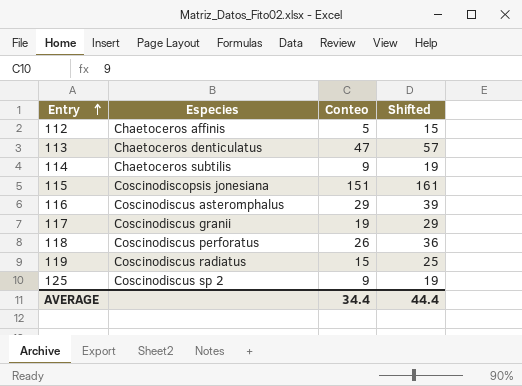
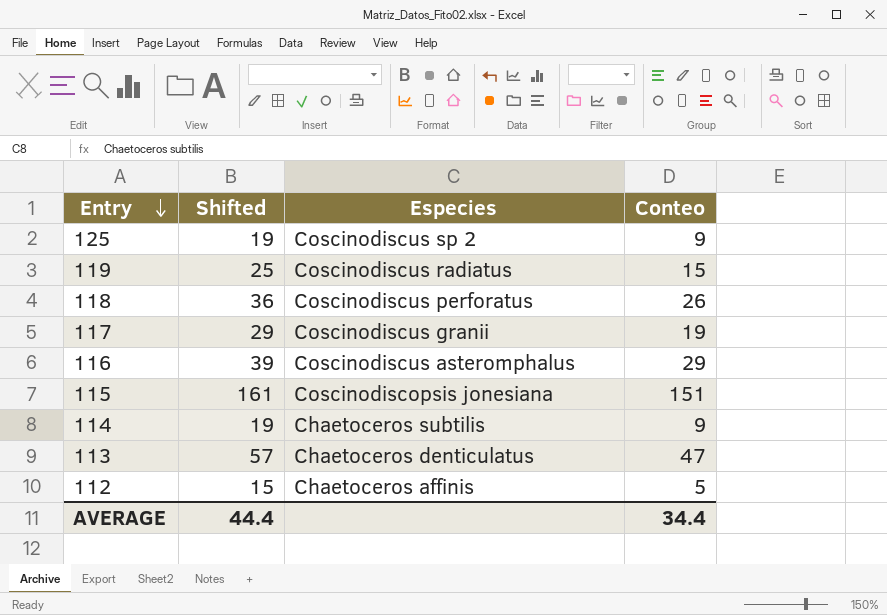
row order: Entry ascending -> Entry descending
column Shifted | position: 4 -> 2

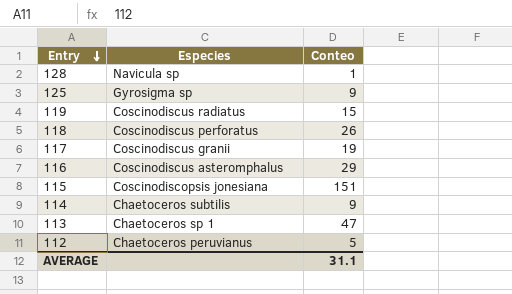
column Shifted | formula: [Conteo] + 10 -> none
row 128: none -> Navicula sp | 1
125 | Especies: Coscinodiscus sp 2 -> Gyrosigma sp
113 | Especies: Chaetoceros denticulatus -> Chaetoceros sp 1
112 | Especies: Chaetoceros affinis -> Chaetoceros peruvianus
AVERAGE | Conteo: 34.4 -> 31.1

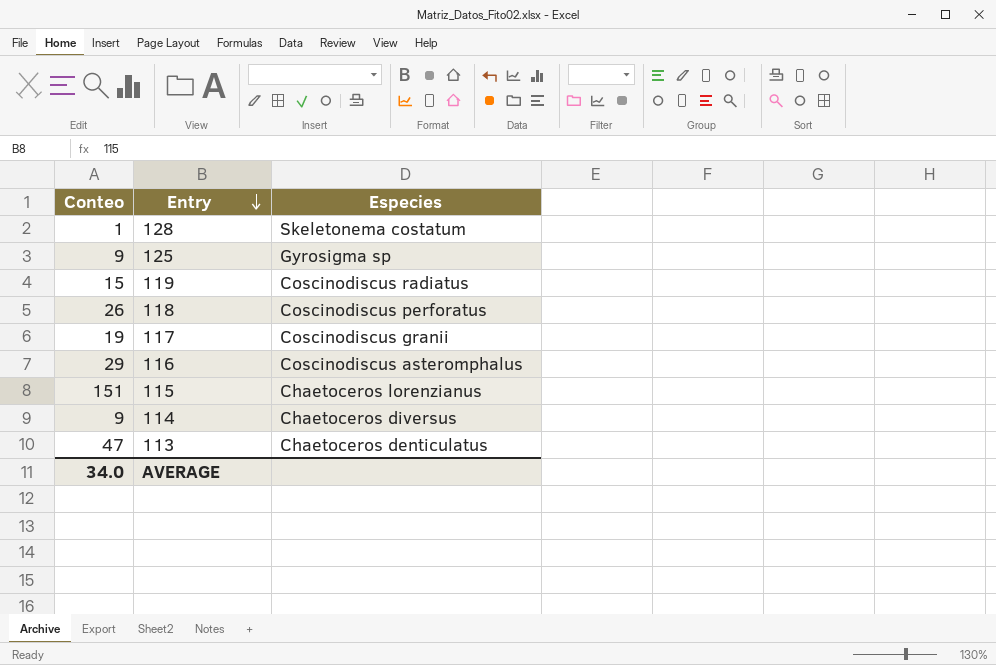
column Conteo | position: 3 -> 1
row 112: Chaetoceros peruvianus | 5 -> none
128 | Especies: Navicula sp -> Skeletonema costatum
115 | Especies: Coscinodiscopsis jonesiana -> Chaetoceros lorenzianus
114 | Especies: Chaetoceros subtilis -> Chaetoceros diversus
113 | Especies: Chaetoceros sp 1 -> Chaetoceros denticulatus
AVERAGE | Conteo: 31.1 -> 34.0

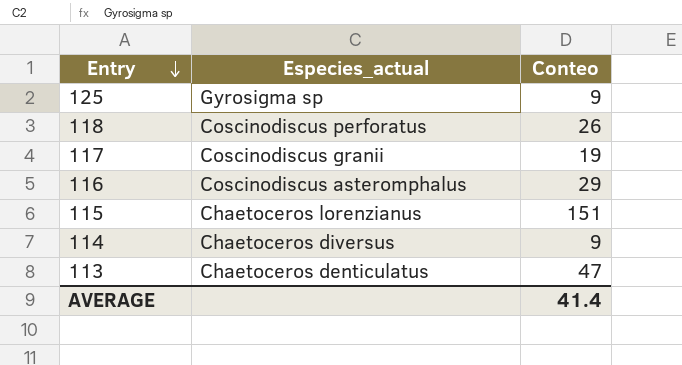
column name: Especies -> Especies_actual
column Conteo | position: 1 -> 3
row 128: 1 | Skeletonema costatum -> none
row 119: 15 | Coscinodiscus radiatus -> none
AVERAGE | Conteo: 34.0 -> 41.4

